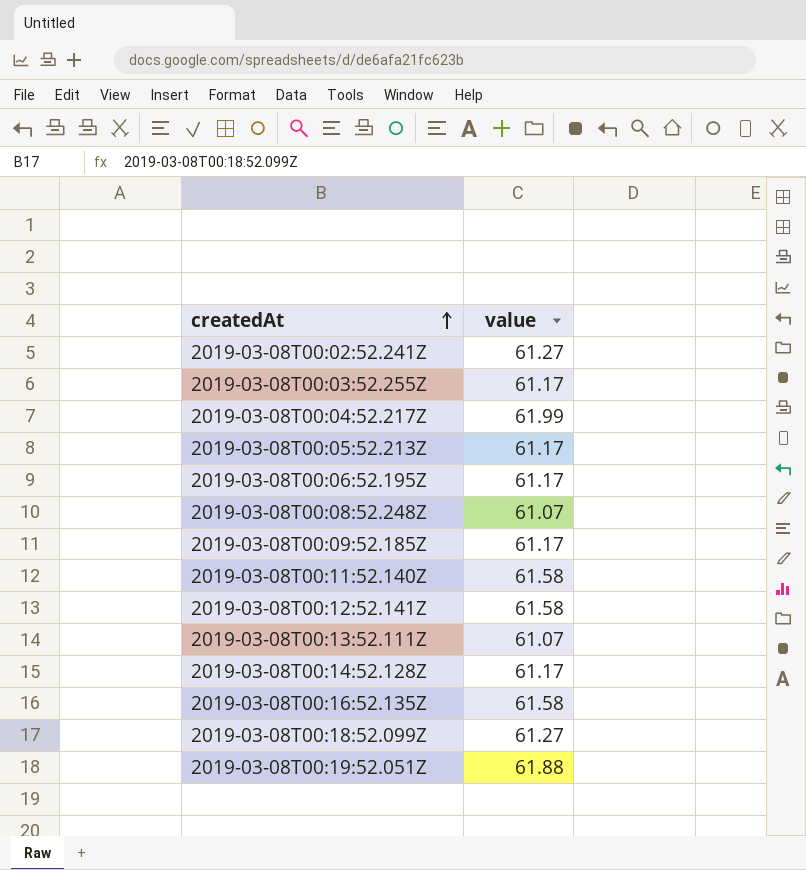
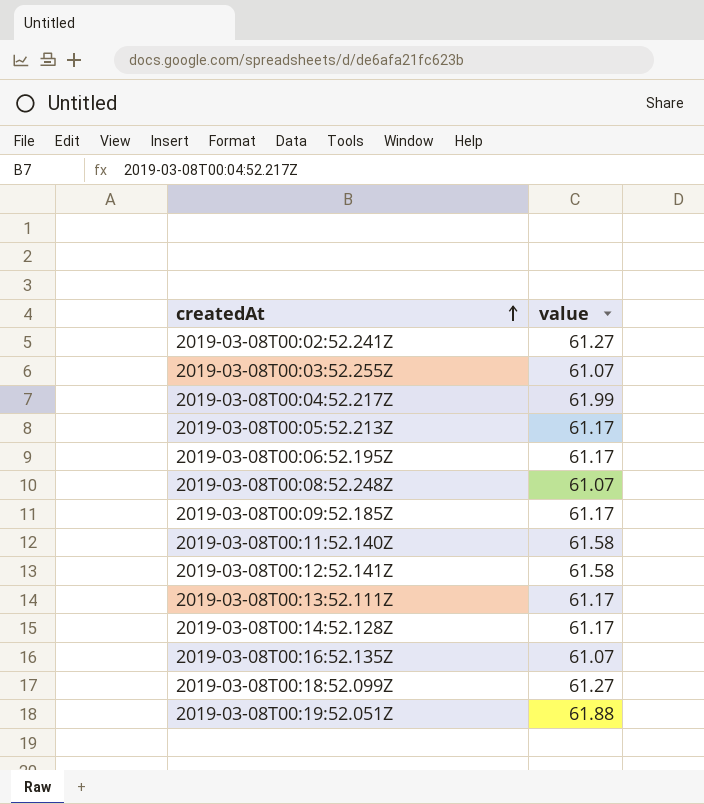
2019-03-08T00:03:52.255Z | value: 61.17 -> 61.07
2019-03-08T00:13:52.111Z | value: 61.07 -> 61.17
2019-03-08T00:16:52.135Z | value: 61.58 -> 61.07

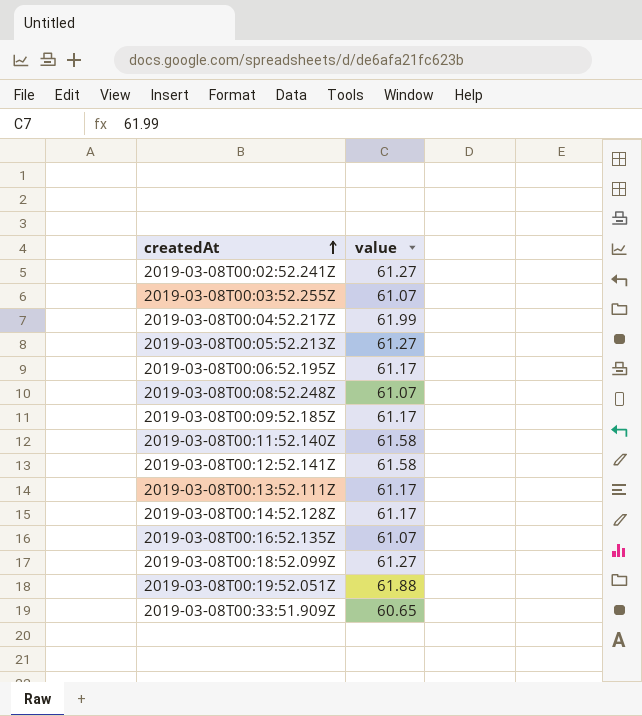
2019-03-08T00:05:52.213Z | value: 61.17 -> 61.27
row 2019-03-08T00:33:51.909Z: none -> 60.65

